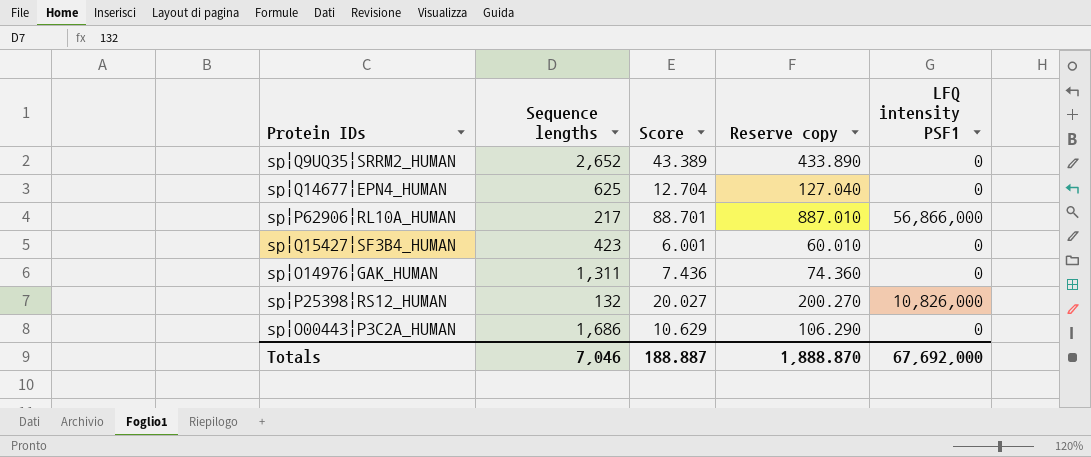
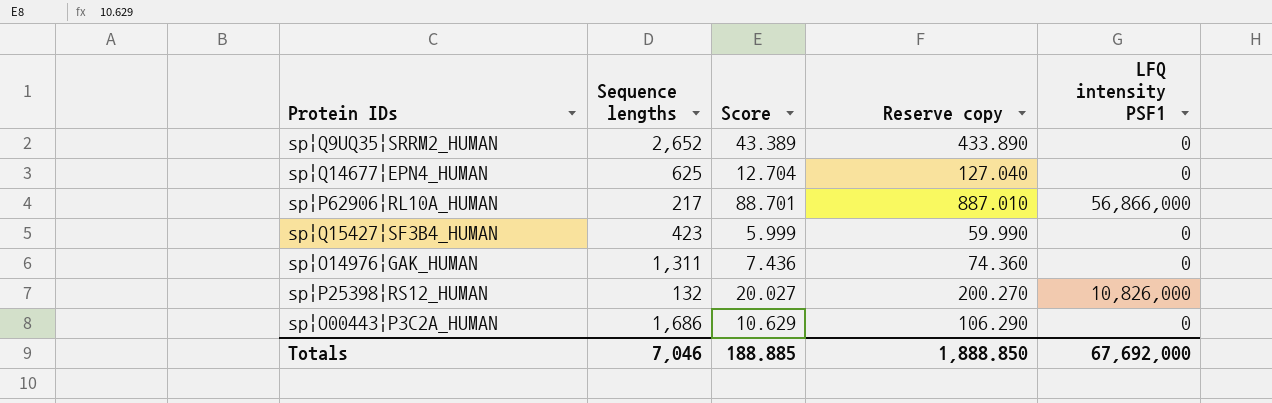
sp|Q15427|SF3B4_HUMAN | Score: 6.001 -> 5.999
sp|Q15427|SF3B4_HUMAN | Reserve copy: 60.010 -> 59.990
Totals | Score: 188.887 -> 188.885
Totals | Reserve copy: 1,888.870 -> 1,888.850

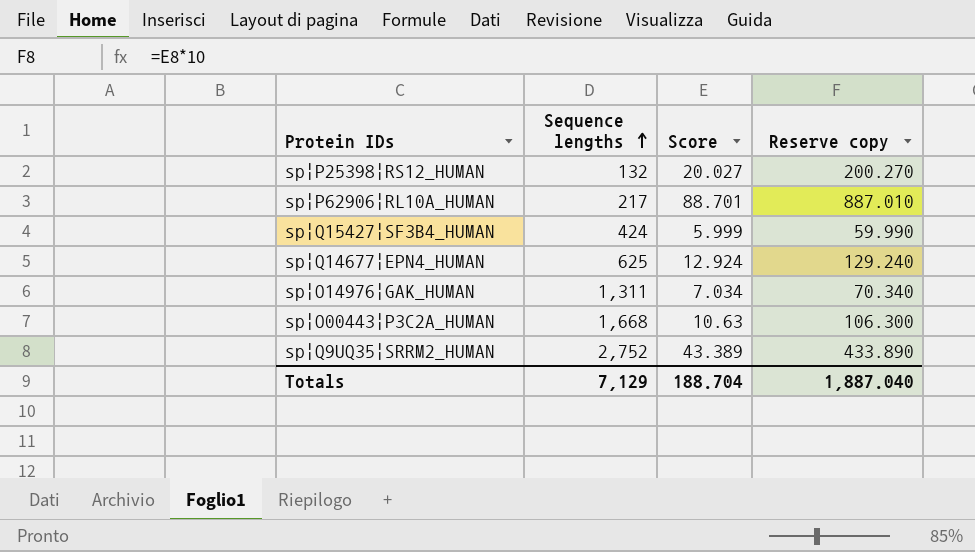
row order: none -> Sequence lengths ascending
column LFQ intensity PSF1 | position: 5 -> none
sp|Q15427|SF3B4_HUMAN | Sequence lengths: 423 -> 424
sp|Q14677|EPN4_HUMAN | Score: 12.704 -> 12.924
sp|Q14677|EPN4_HUMAN | Reserve copy: 127.040 -> 129.240
sp|O14976|GAK_HUMAN | Score: 7.436 -> 7.034
sp|O14976|GAK_HUMAN | Reserve copy: 74.360 -> 70.340
sp|O00443|P3C2A_HUMAN | Sequence lengths: 1,686 -> 1,668
sp|O00443|P3C2A_HUMAN | Score: 10.629 -> 10.63
sp|O00443|P3C2A_HUMAN | Reserve copy: 106.290 -> 106.300
sp|Q9UQ35|SRRM2_HUMAN | Sequence lengths: 2,652 -> 2,752
Totals | Sequence lengths: 7,046 -> 7,129
Totals | Score: 188.885 -> 188.704
Totals | Reserve copy: 1,888.850 -> 1,887.040

